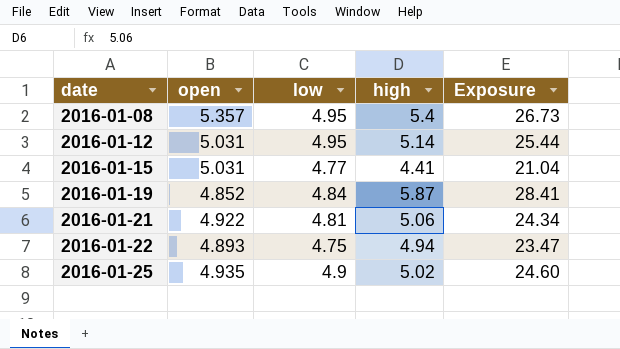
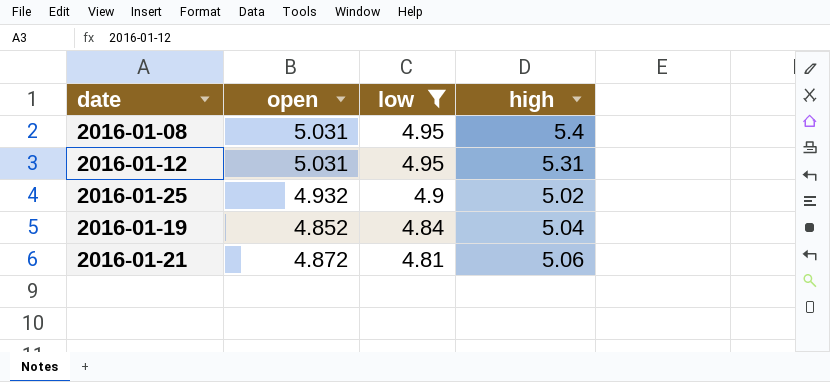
filter: none -> low >= 4.81
row order: date ascending -> low descending
column Exposure | formula: [low] * [high] -> none
2016-01-08 | open: 5.357 -> 5.031
2016-01-12 | high: 5.14 -> 5.31
2016-01-25 | open: 4.935 -> 4.932
2016-01-19 | high: 5.87 -> 5.04
2016-01-21 | open: 4.922 -> 4.872

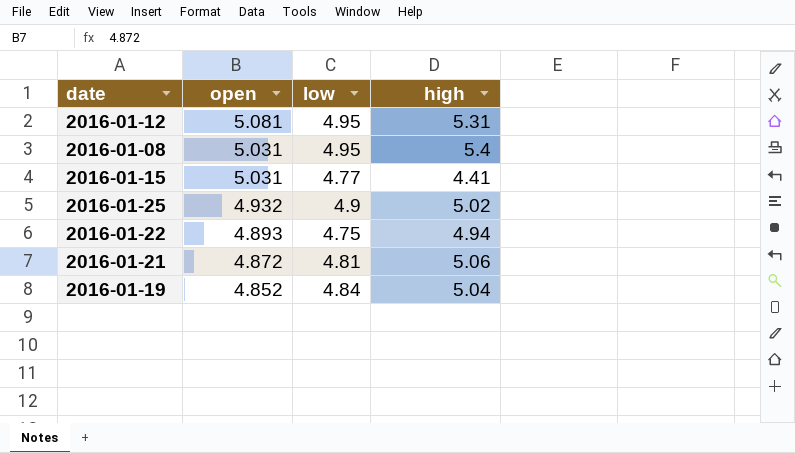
filter: low >= 4.81 -> none
row order: low descending -> open descending
2016-01-12 | open: 5.031 -> 5.081

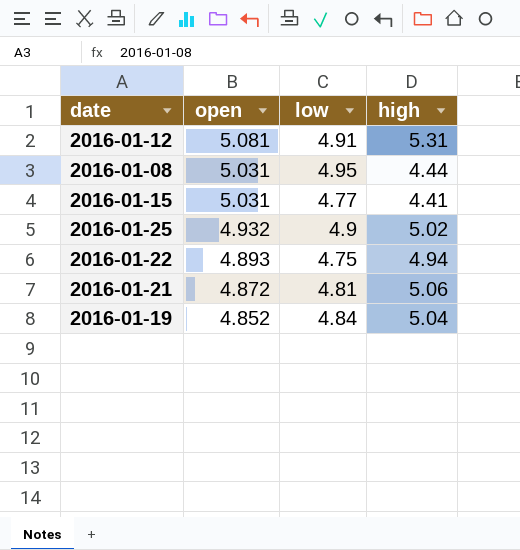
2016-01-12 | low: 4.95 -> 4.91
2016-01-08 | high: 5.4 -> 4.44

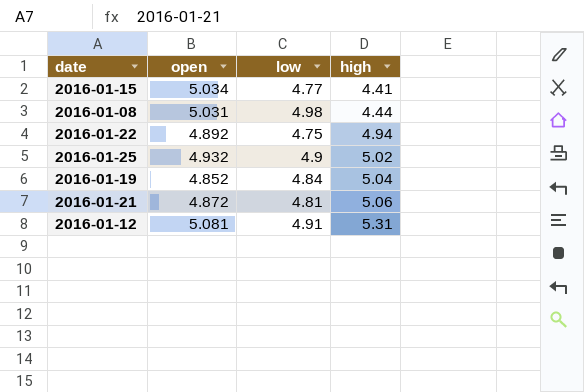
row order: open descending -> high ascending
2016-01-15 | open: 5.031 -> 5.034
2016-01-08 | low: 4.95 -> 4.98
2016-01-22 | open: 4.893 -> 4.892

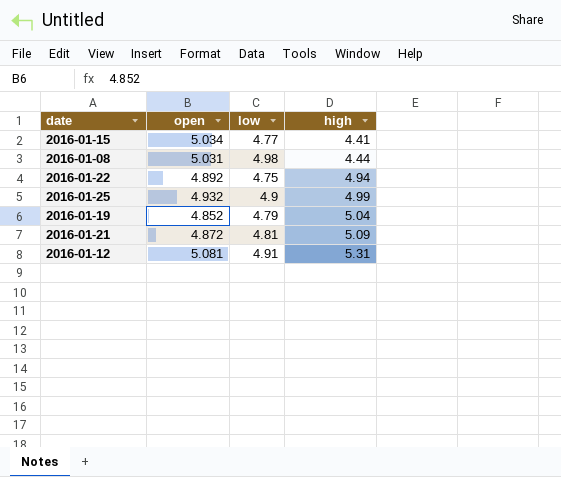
2016-01-25 | high: 5.02 -> 4.99
2016-01-19 | low: 4.84 -> 4.79
2016-01-21 | high: 5.06 -> 5.09

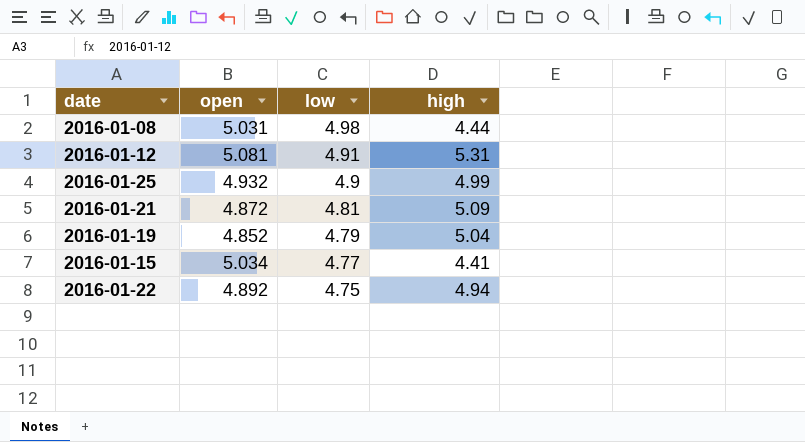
row order: high ascending -> low descending

